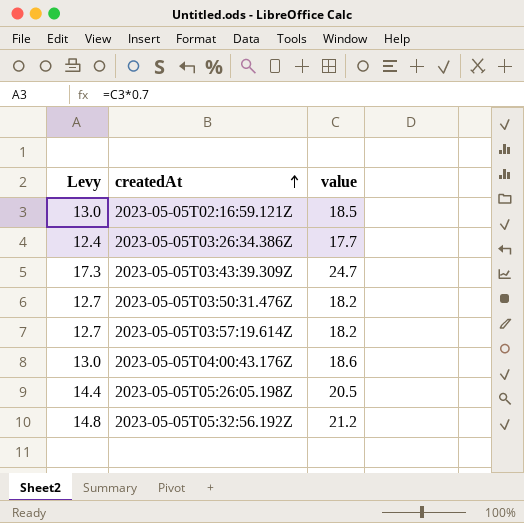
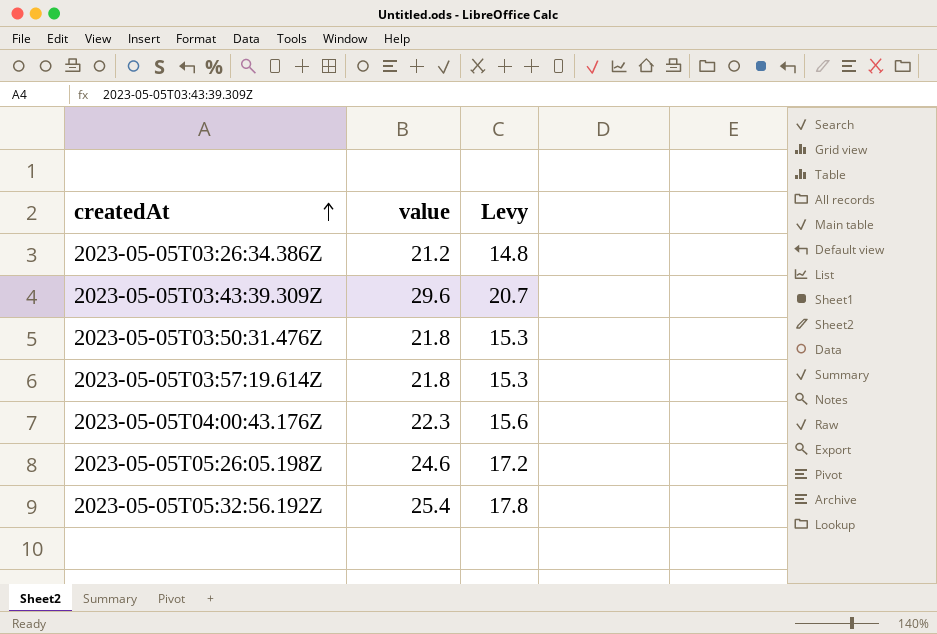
column Levy | position: 1 -> 3
row 2023-05-05T02:16:59.121Z: 13.0 | 18.5 -> none
2023-05-05T03:26:34.386Z | value: 17.7 -> 21.2
2023-05-05T03:26:34.386Z | Levy: 12.4 -> 14.8
2023-05-05T03:43:39.309Z | value: 24.7 -> 29.6
2023-05-05T03:43:39.309Z | Levy: 17.3 -> 20.7
2023-05-05T03:50:31.476Z | value: 18.2 -> 21.8
2023-05-05T03:50:31.476Z | Levy: 12.7 -> 15.3
2023-05-05T03:57:19.614Z | value: 18.2 -> 21.8
2023-05-05T03:57:19.614Z | Levy: 12.7 -> 15.3
2023-05-05T04:00:43.176Z | value: 18.6 -> 22.3
2023-05-05T04:00:43.176Z | Levy: 13.0 -> 15.6
2023-05-05T05:26:05.198Z | value: 20.5 -> 24.6
2023-05-05T05:26:05.198Z | Levy: 14.4 -> 17.2
2023-05-05T05:32:56.192Z | value: 21.2 -> 25.4
2023-05-05T05:32:56.192Z | Levy: 14.8 -> 17.8

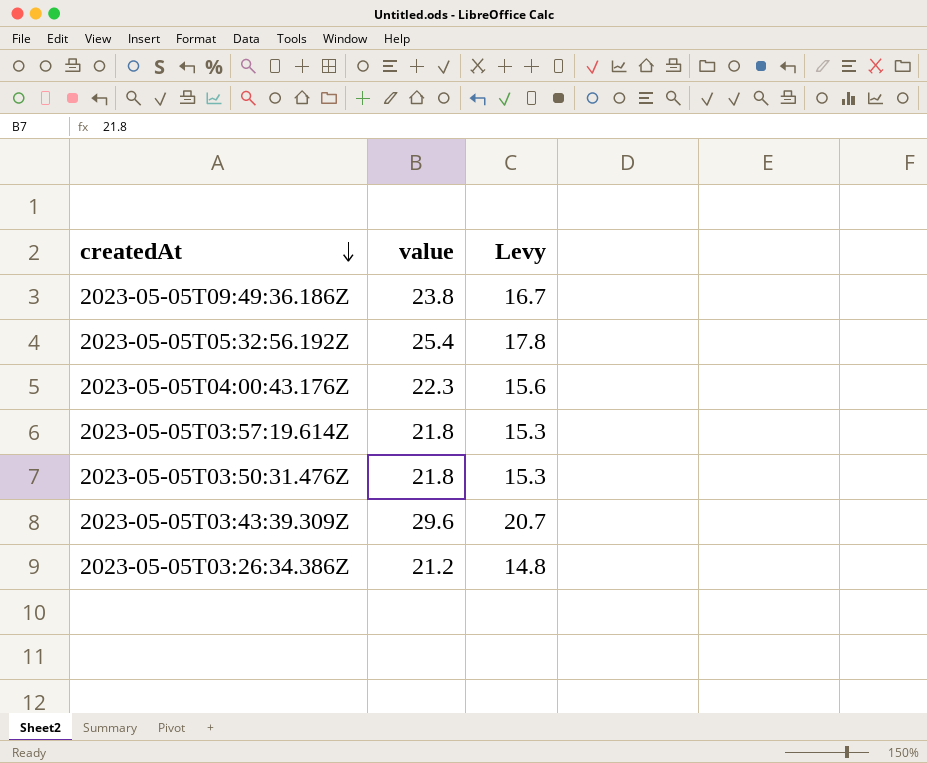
row order: createdAt ascending -> createdAt descending
row 2023-05-05T05:26:05.198Z: 24.6 | 17.2 -> none
row 2023-05-05T09:49:36.186Z: none -> 23.8 | 16.7

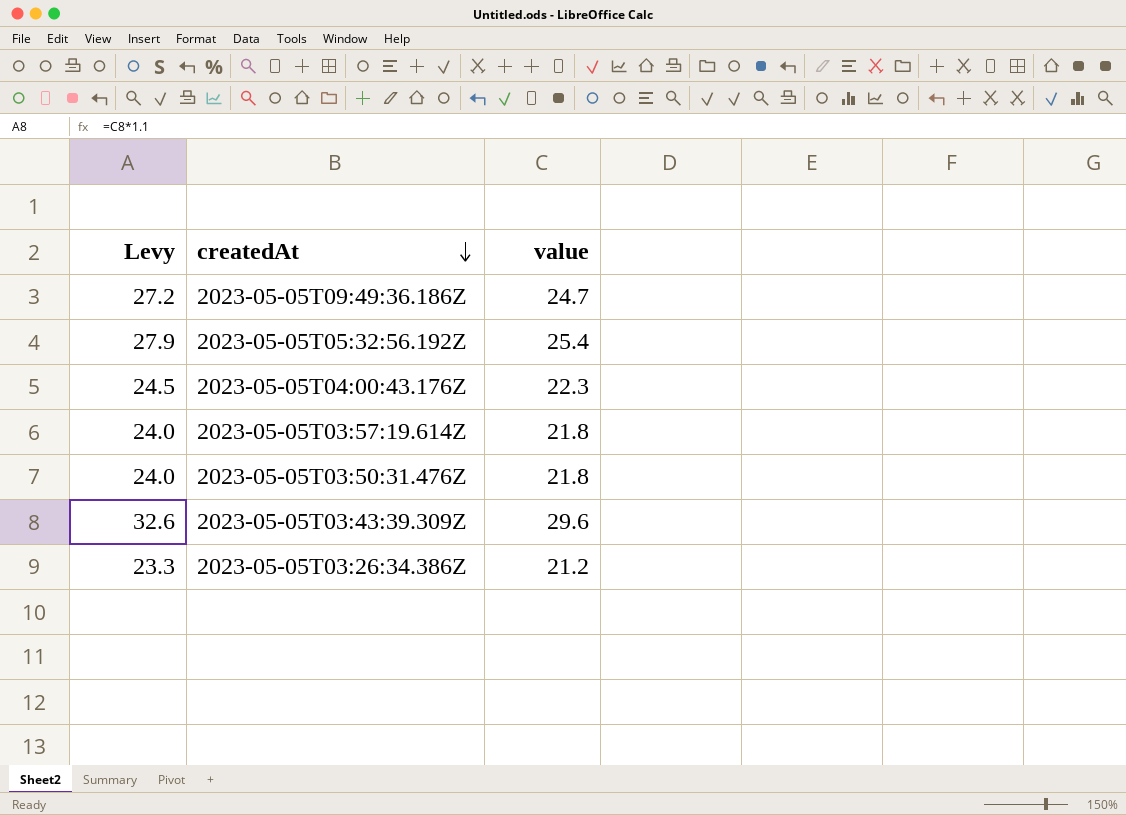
column Levy | formula: [value] * 0.7 -> [value] * 1.1
column Levy | position: 3 -> 1
2023-05-05T09:49:36.186Z | value: 23.8 -> 24.7

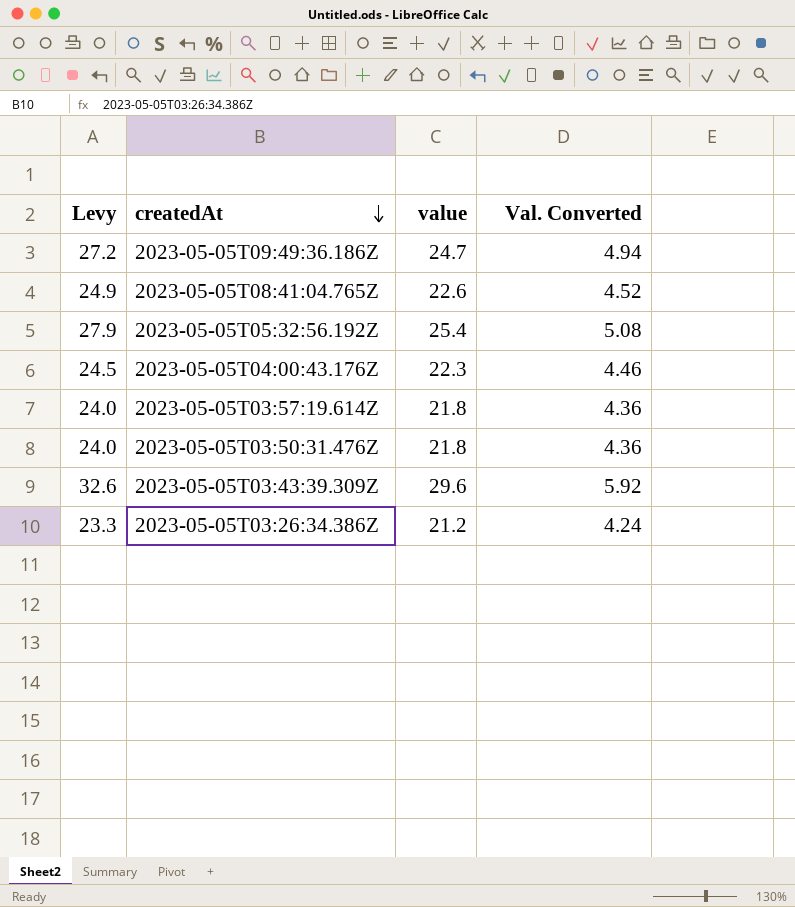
column Val. Converted | formula: none -> [value] * 0.2
row 2023-05-05T08:41:04.765Z: none -> 24.9 | 22.6 | 4.52

